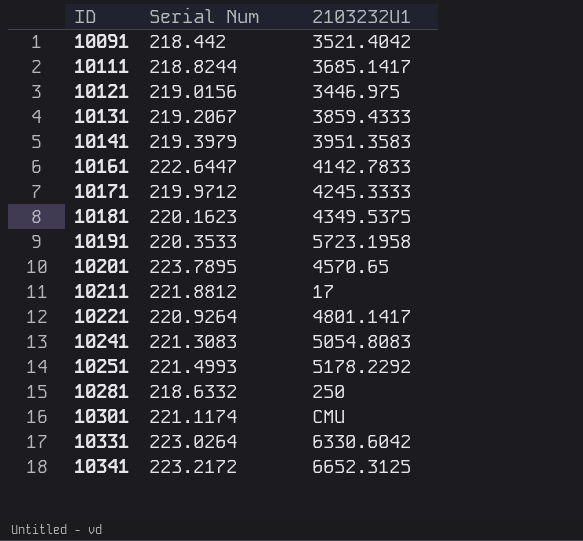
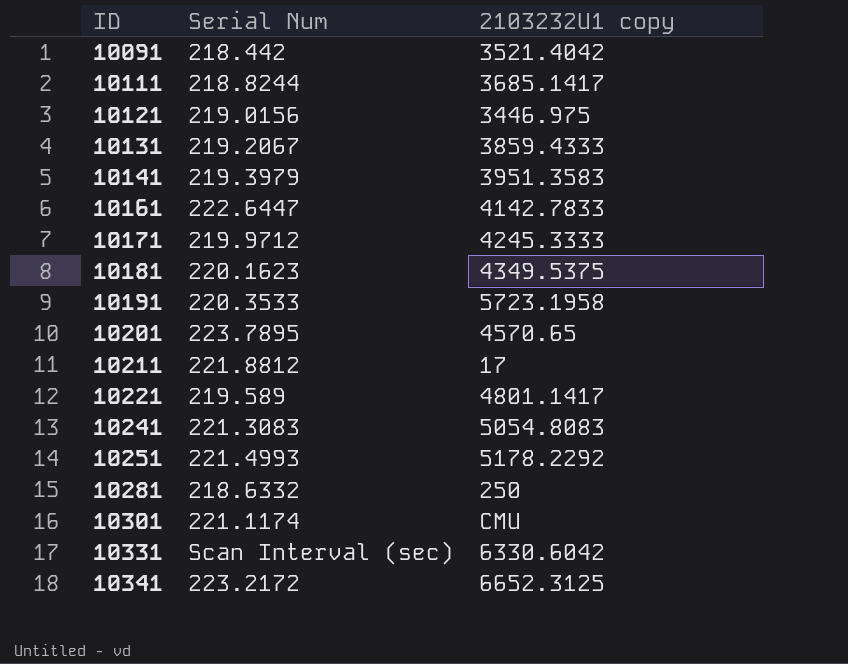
column name: 2103232U1 -> 2103232U1 copy
10221 | Serial Num: 220.9264 -> 219.589
10331 | Serial Num: 223.0264 -> Scan Interval (sec)

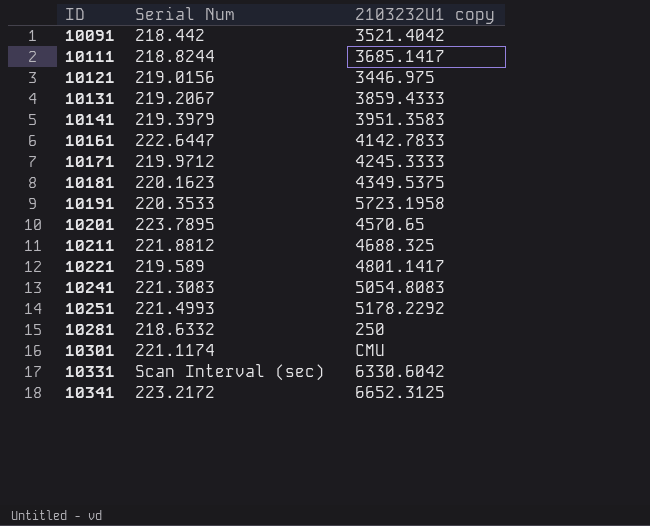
10211 | 2103232U1 copy: 17 -> 4688.325

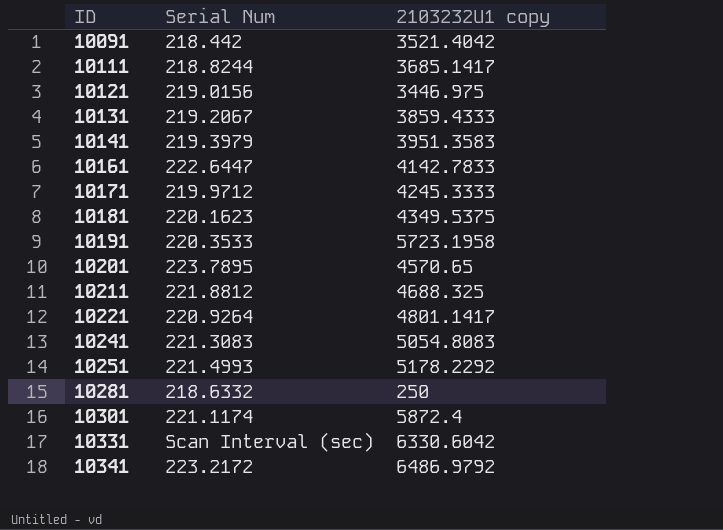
10221 | Serial Num: 219.589 -> 220.9264
10301 | 2103232U1 copy: CMU -> 5872.4
10341 | 2103232U1 copy: 6652.3125 -> 6486.9792

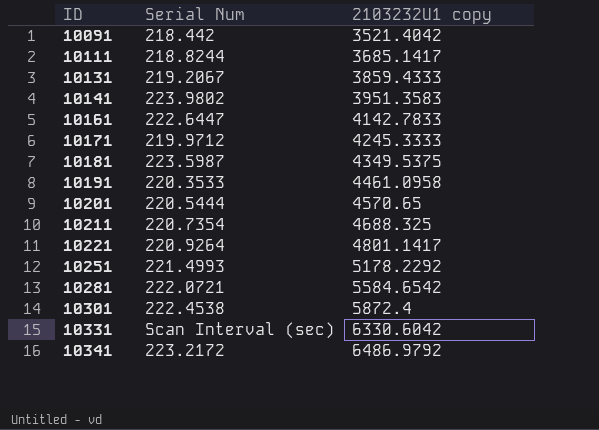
row 10121: 219.0156 | 3446.975 -> none
row 10241: 221.3083 | 5054.8083 -> none
10141 | Serial Num: 219.3979 -> 223.9802
10181 | Serial Num: 220.1623 -> 223.5987
10191 | 2103232U1 copy: 5723.1958 -> 4461.0958
10201 | Serial Num: 223.7895 -> 220.5444
10211 | Serial Num: 221.8812 -> 220.7354
10281 | Serial Num: 218.6332 -> 222.0721
10281 | 2103232U1 copy: 250 -> 5584.6542
10301 | Serial Num: 221.1174 -> 222.4538

